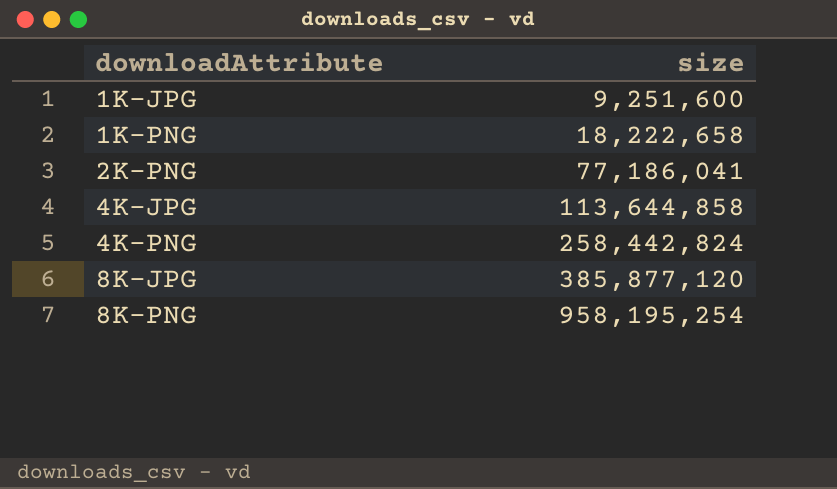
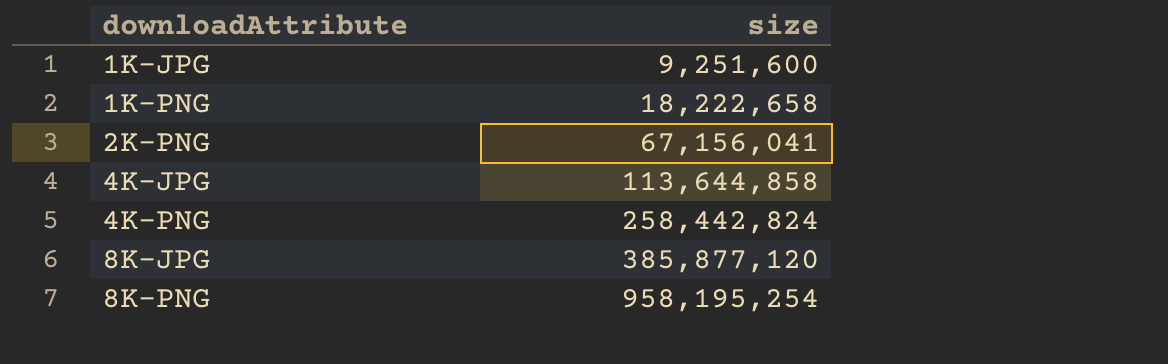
2K-PNG | size: 77,186,041 -> 67,156,041

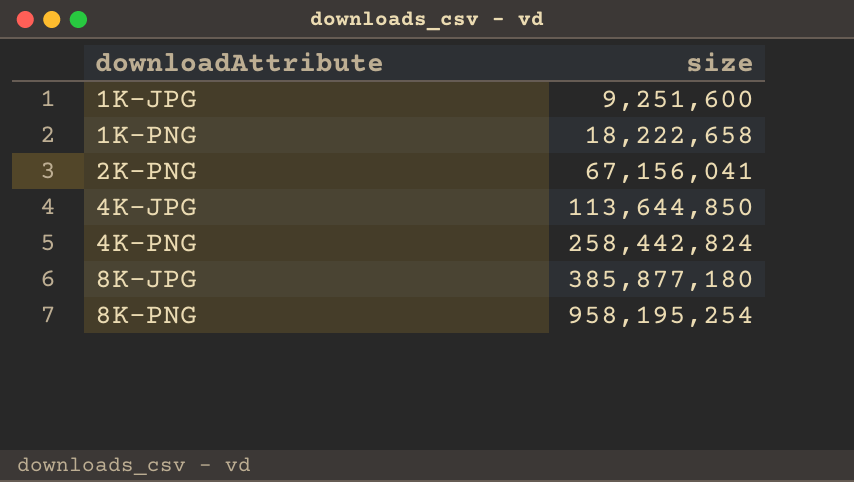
4K-JPG | size: 113,644,858 -> 113,644,850
8K-JPG | size: 385,877,120 -> 385,877,180

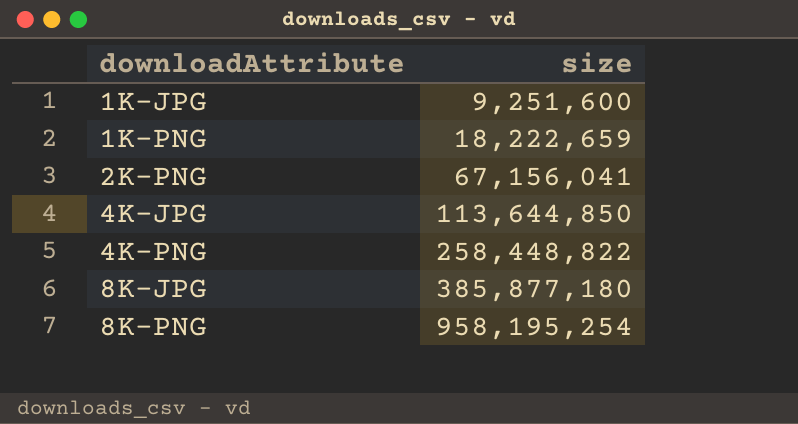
1K-PNG | size: 18,222,658 -> 18,222,659
4K-PNG | size: 258,442,824 -> 258,448,822

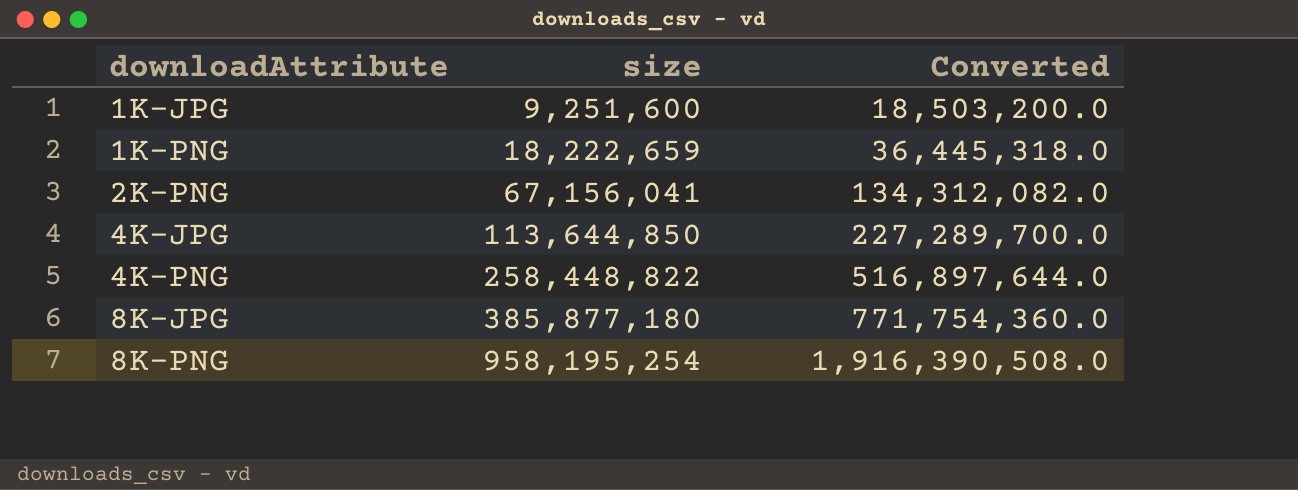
column Converted | formula: none -> [size] * 2

